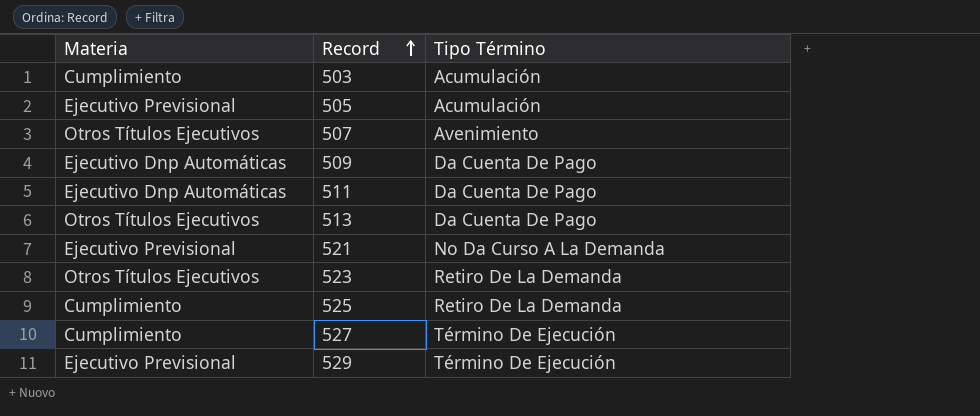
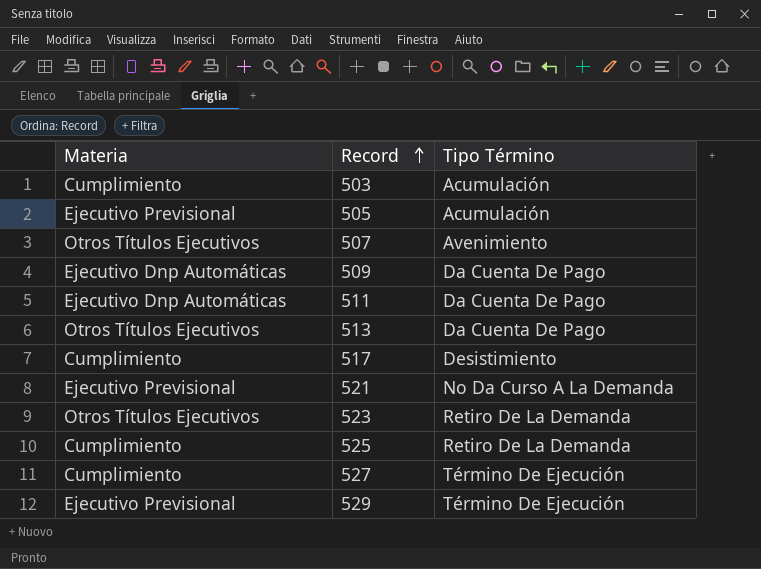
row 517: none -> Cumplimiento | Desistimiento

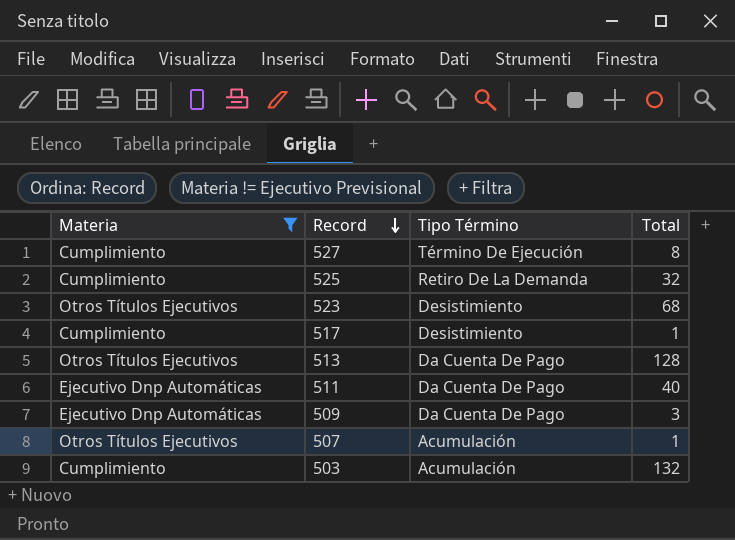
filter: none -> Materia != Ejecutivo Previsional
row order: Record ascending -> Record descending
column Total | position: none -> 4
523 | Tipo Término: Retiro De La Demanda -> Desistimiento
507 | Tipo Término: Avenimiento -> Acumulación

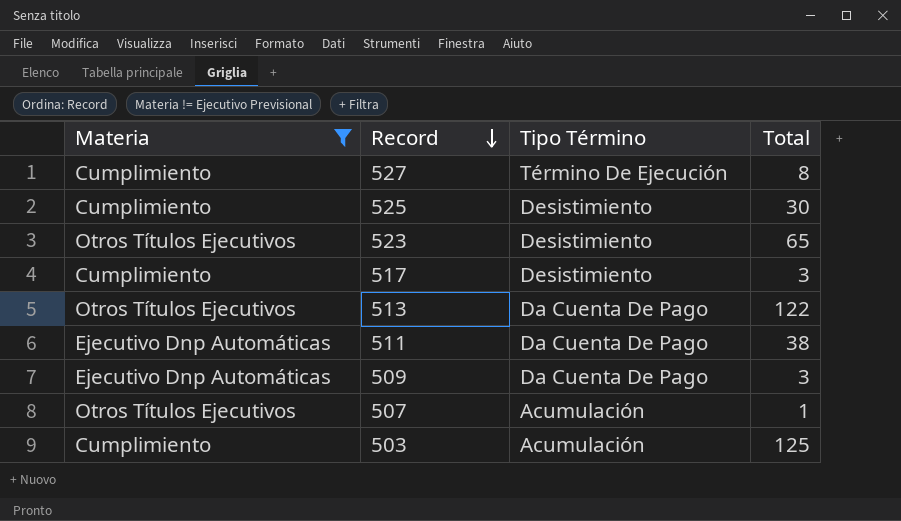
525 | Tipo Término: Retiro De La Demanda -> Desistimiento
525 | Total: 32 -> 30
523 | Total: 68 -> 65
517 | Total: 1 -> 3
513 | Total: 128 -> 122
511 | Total: 40 -> 38
503 | Total: 132 -> 125

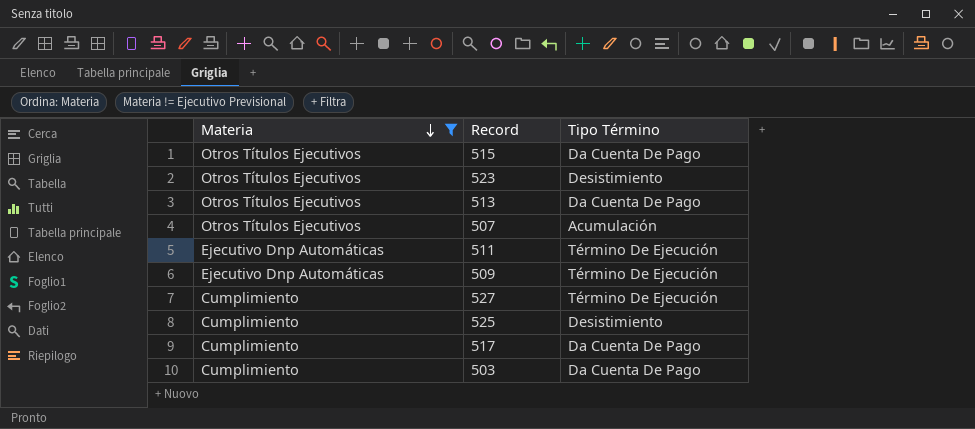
row order: Record descending -> Materia descending
column Total | position: 4 -> none
row 515: none -> Otros Títulos Ejecutivos | Da Cuenta De Pago
511 | Tipo Término: Da Cuenta De Pago -> Término De Ejecución
509 | Tipo Término: Da Cuenta De Pago -> Término De Ejecución
517 | Tipo Término: Desistimiento -> Da Cuenta De Pago
503 | Tipo Término: Acumulación -> Da Cuenta De Pago

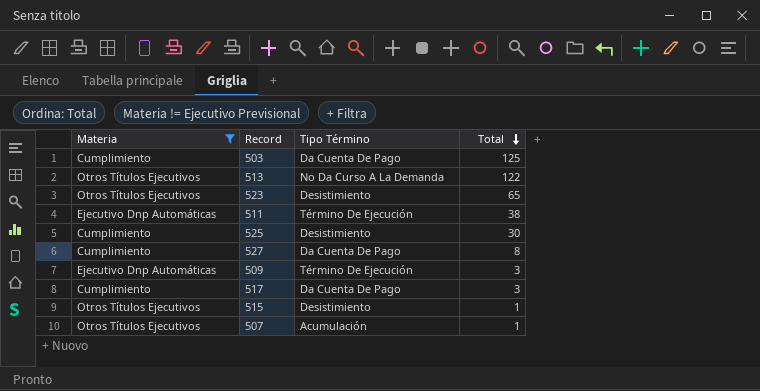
row order: Materia descending -> Total descending
column Total | position: none -> 4
513 | Tipo Término: Da Cuenta De Pago -> No Da Curso A La Demanda
527 | Tipo Término: Término De Ejecución -> Da Cuenta De Pago
515 | Tipo Término: Da Cuenta De Pago -> Desistimiento

